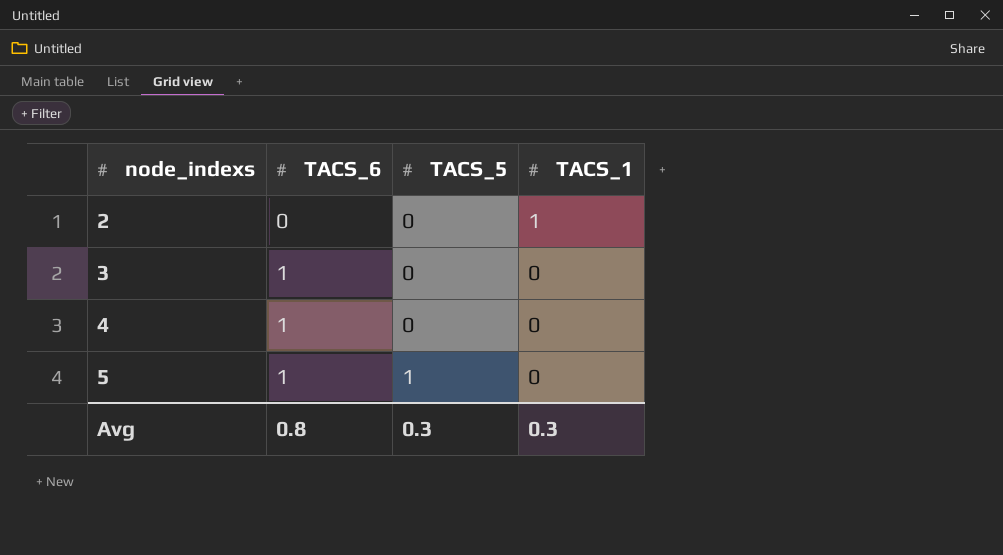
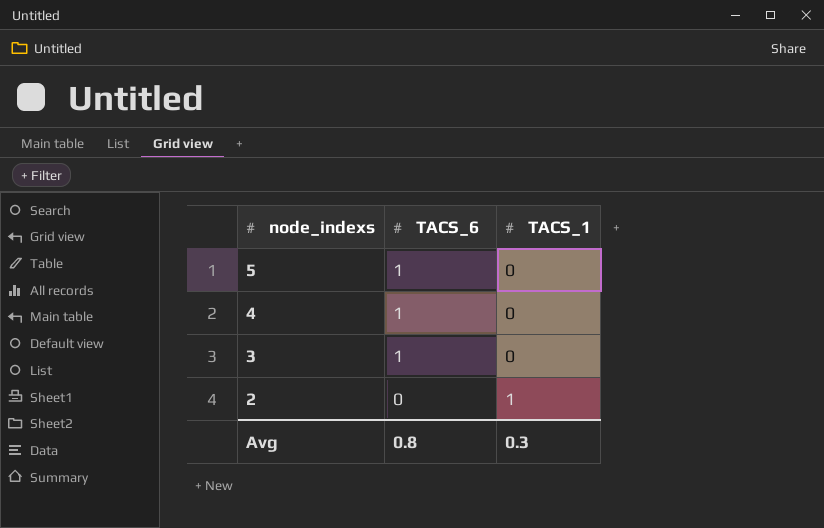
row order: node_indexs ascending -> node_indexs descending
column TACS_5 | position: 3 -> none

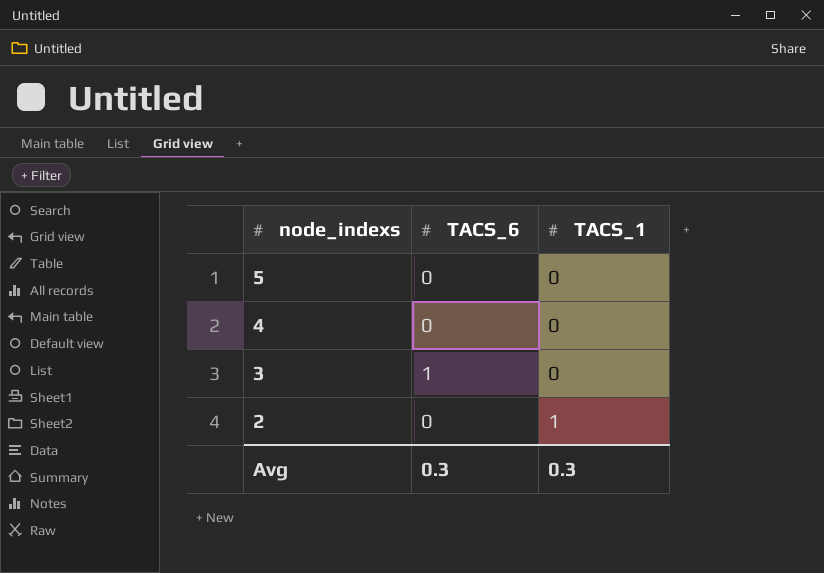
5 | TACS_6: 1 -> 0
4 | TACS_6: 1 -> 0
Avg | TACS_6: 0.8 -> 0.3

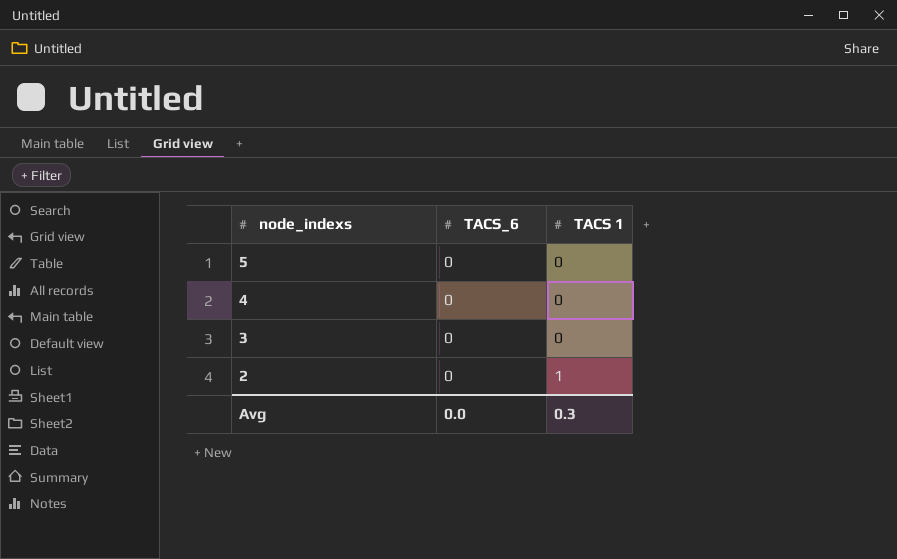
column name: TACS_1 -> TACS 1
3 | TACS_6: 1 -> 0
Avg | TACS_6: 0.3 -> 0.0

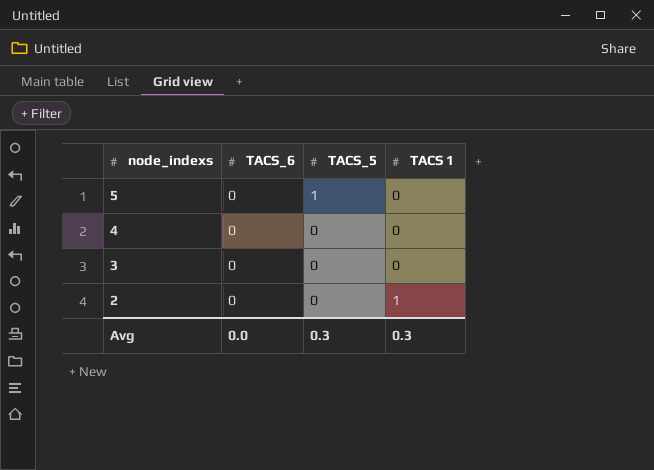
column TACS_5 | position: none -> 3

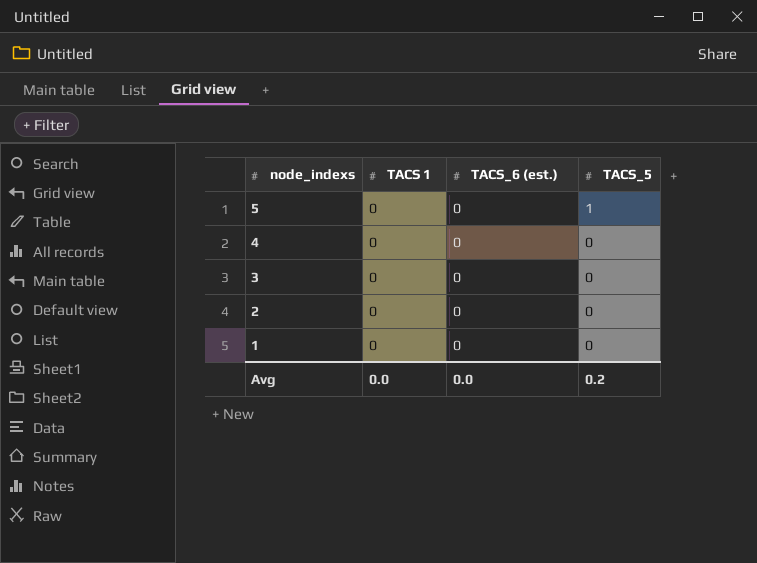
column TACS 1 | position: 4 -> 2
column name: TACS_6 -> TACS_6 (est.)
2 | TACS 1: 1 -> 0
row 1: none -> 0 | 0 | 0
Avg | TACS 1: 0.3 -> 0.0
Avg | TACS_5: 0.3 -> 0.2

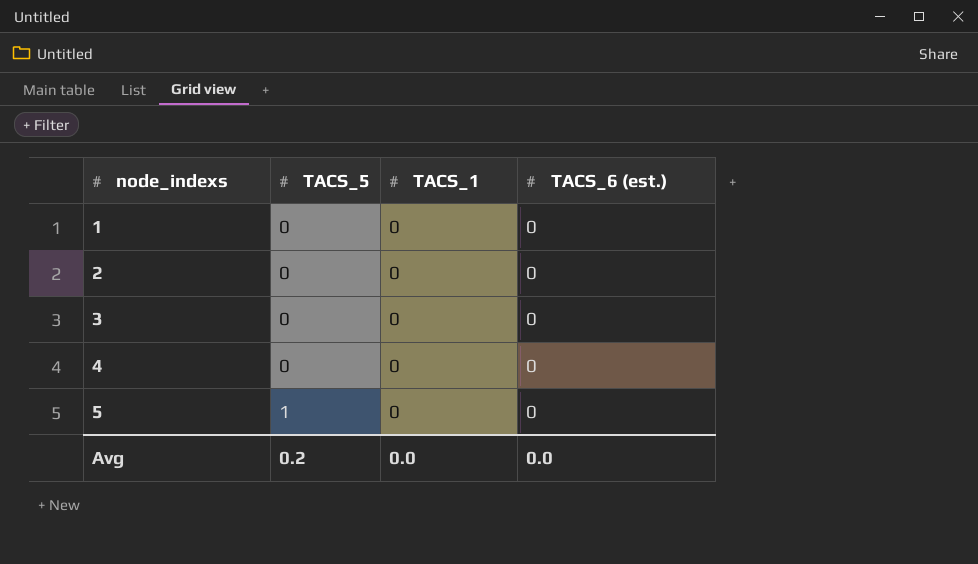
row order: node_indexs descending -> node_indexs ascending
column TACS_5 | position: 4 -> 2
column name: TACS 1 -> TACS_1

